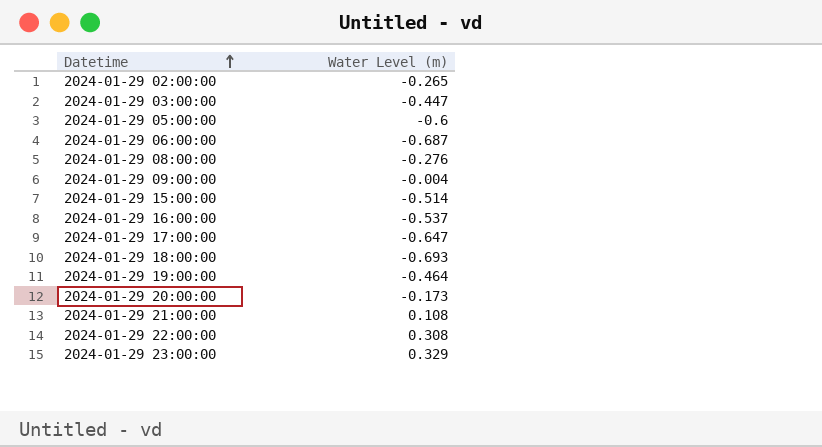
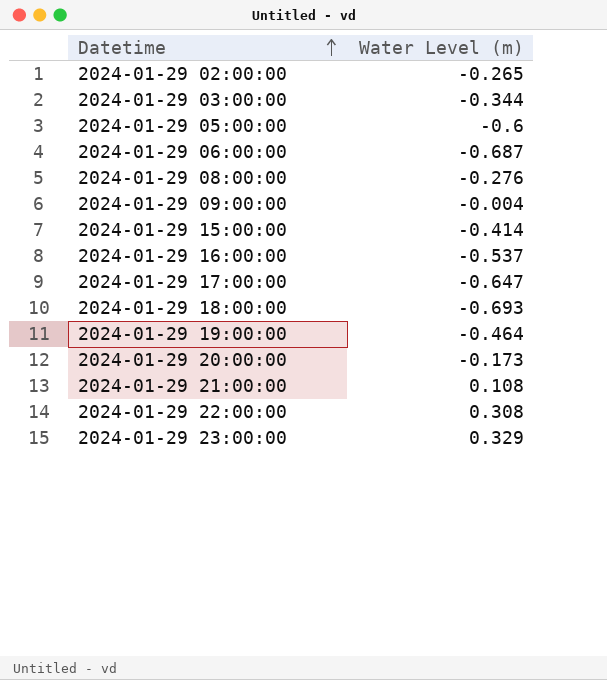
2024-01-29 03:00:00 | Water Level (m): -0.447 -> -0.344
2024-01-29 15:00:00 | Water Level (m): -0.514 -> -0.414

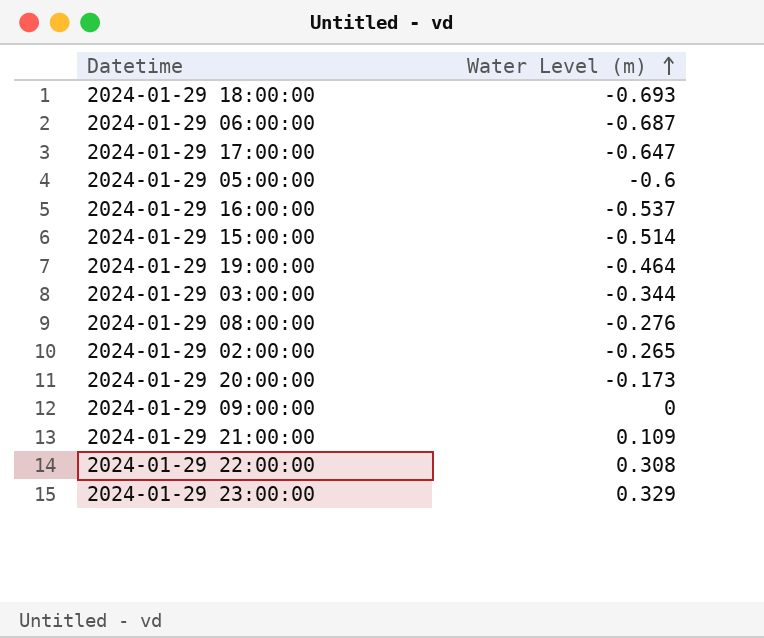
row order: Datetime ascending -> Water Level (m) ascending
2024-01-29 15:00:00 | Water Level (m): -0.414 -> -0.514
2024-01-29 09:00:00 | Water Level (m): -0.004 -> 0
2024-01-29 21:00:00 | Water Level (m): 0.108 -> 0.109

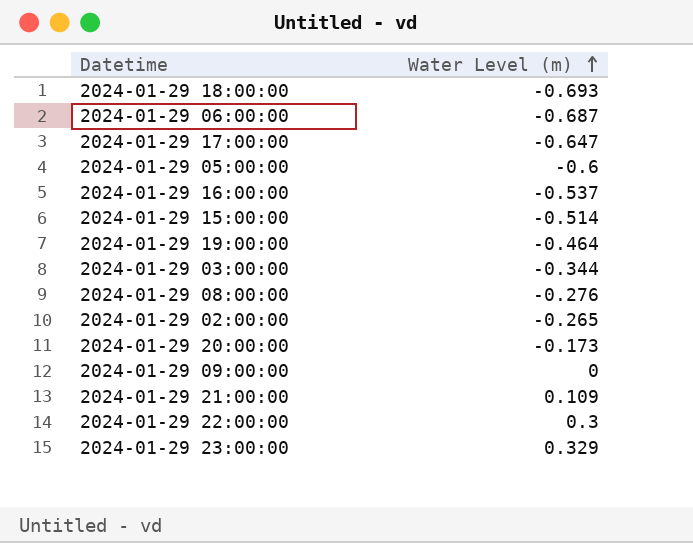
2024-01-29 22:00:00 | Water Level (m): 0.308 -> 0.3

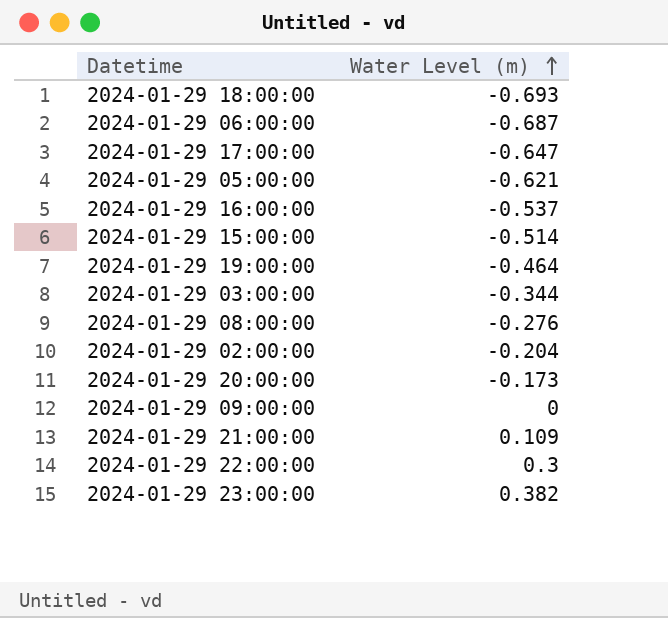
2024-01-29 05:00:00 | Water Level (m): -0.6 -> -0.621
2024-01-29 02:00:00 | Water Level (m): -0.265 -> -0.204
2024-01-29 23:00:00 | Water Level (m): 0.329 -> 0.382

